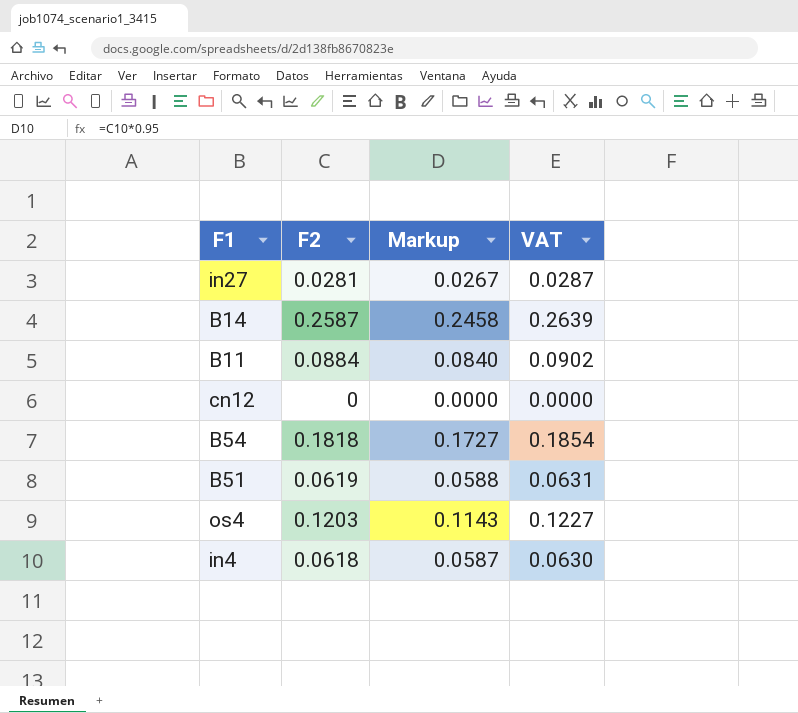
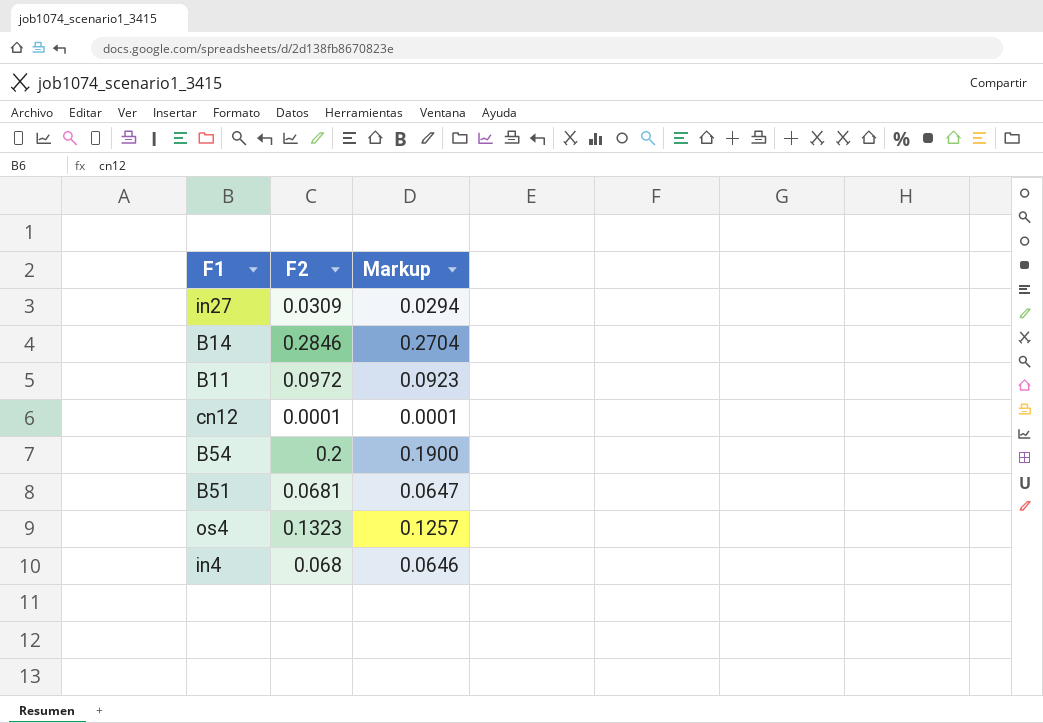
column VAT | formula: [F2] * 1.02 -> none
in27 | F2: 0.0281 -> 0.0309
in27 | Markup: 0.0267 -> 0.0294
B14 | F2: 0.2587 -> 0.2846
B14 | Markup: 0.2458 -> 0.2704
B11 | F2: 0.0884 -> 0.0972
B11 | Markup: 0.0840 -> 0.0923
cn12 | F2: 0 -> 0.0001
cn12 | Markup: 0.0000 -> 0.0001
B54 | F2: 0.1818 -> 0.2
B54 | Markup: 0.1727 -> 0.1900
B51 | F2: 0.0619 -> 0.0681
B51 | Markup: 0.0588 -> 0.0647
os4 | F2: 0.1203 -> 0.1323
os4 | Markup: 0.1143 -> 0.1257
in4 | F2: 0.0618 -> 0.068
in4 | Markup: 0.0587 -> 0.0646

